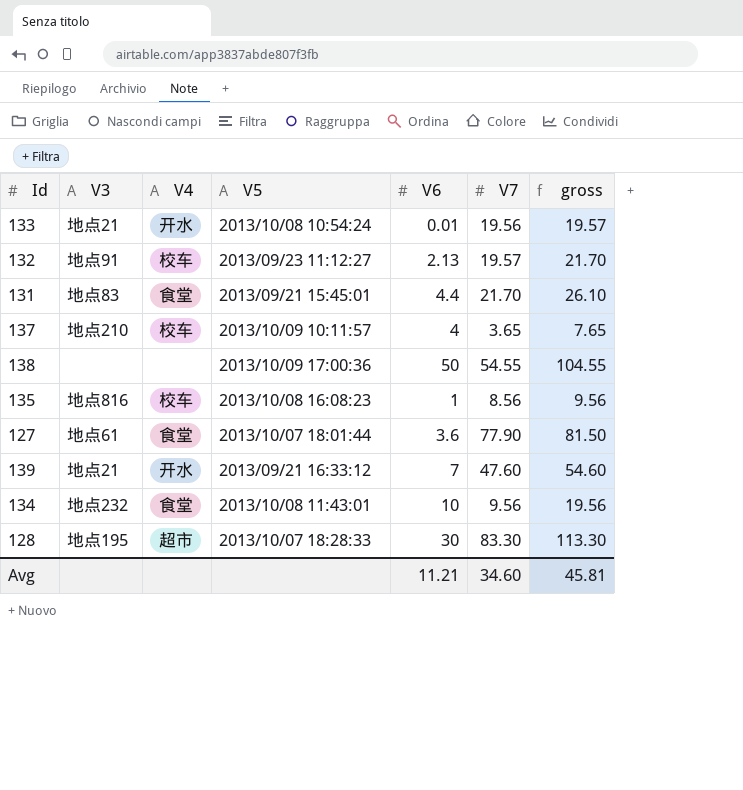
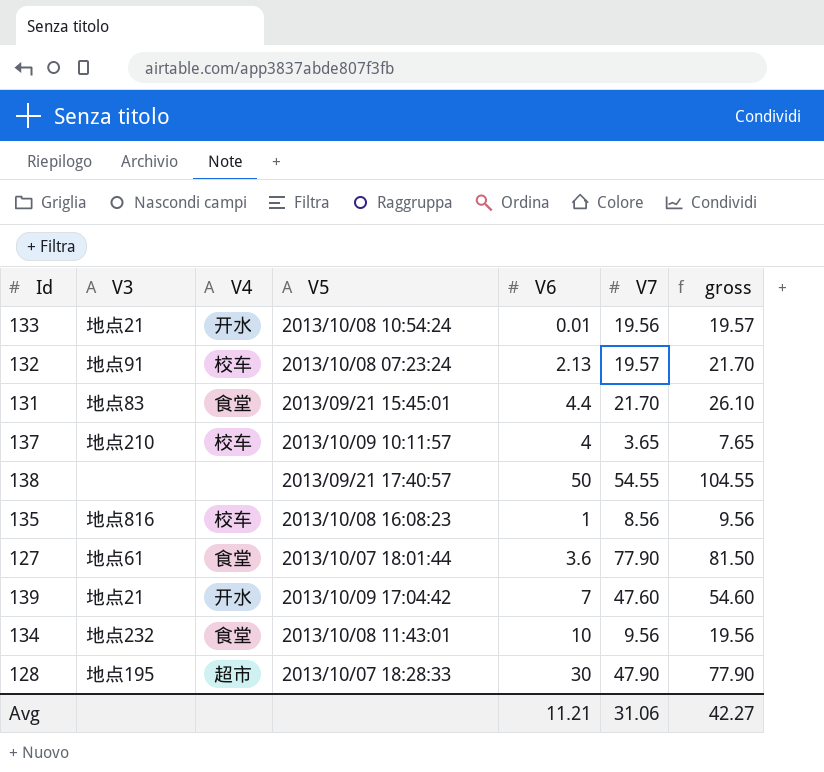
132 | V5: 2013/09/23 11:12:27 -> 2013/10/08 07:23:24
138 | V5: 2013/10/09 17:00:36 -> 2013/09/21 17:40:57
139 | V5: 2013/09/21 16:33:12 -> 2013/10/09 17:04:42
128 | V7: 83.30 -> 47.90
128 | gross: 113.30 -> 77.90
Avg | V7: 34.60 -> 31.06
Avg | gross: 45.81 -> 42.27

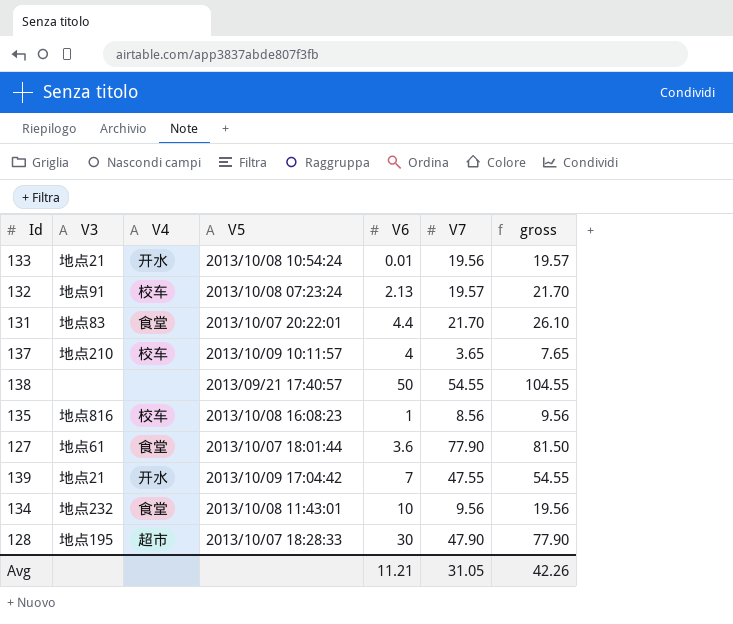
131 | V5: 2013/09/21 15:45:01 -> 2013/10/07 20:22:01
139 | V7: 47.60 -> 47.55
139 | gross: 54.60 -> 54.55
Avg | V7: 31.06 -> 31.05
Avg | gross: 42.27 -> 42.26

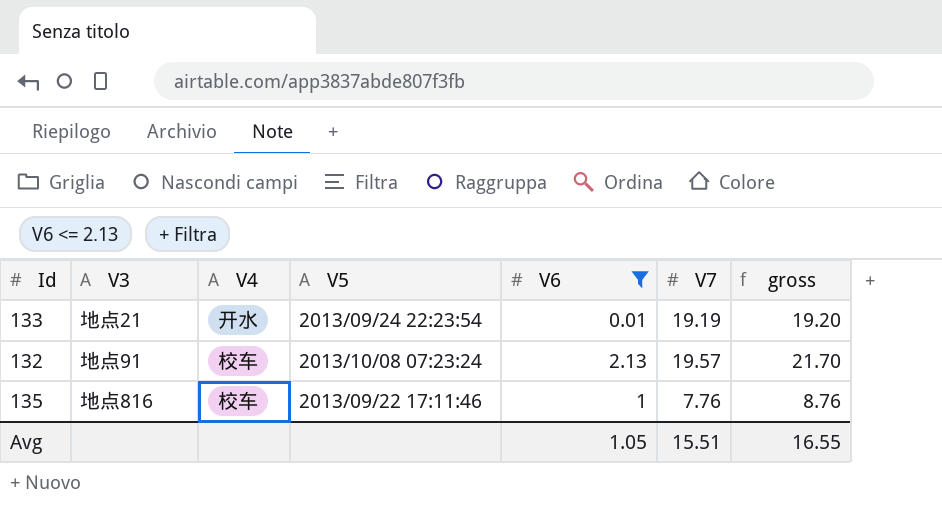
filter: none -> V6 <= 2.13
133 | V5: 2013/10/08 10:54:24 -> 2013/09/24 22:23:54
133 | V7: 19.56 -> 19.19
133 | gross: 19.57 -> 19.20
135 | V5: 2013/10/08 16:08:23 -> 2013/09/22 17:11:46
135 | V7: 8.56 -> 7.76
135 | gross: 9.56 -> 8.76
Avg | V6: 11.21 -> 1.05
Avg | V7: 31.05 -> 15.51
Avg | gross: 42.26 -> 16.55

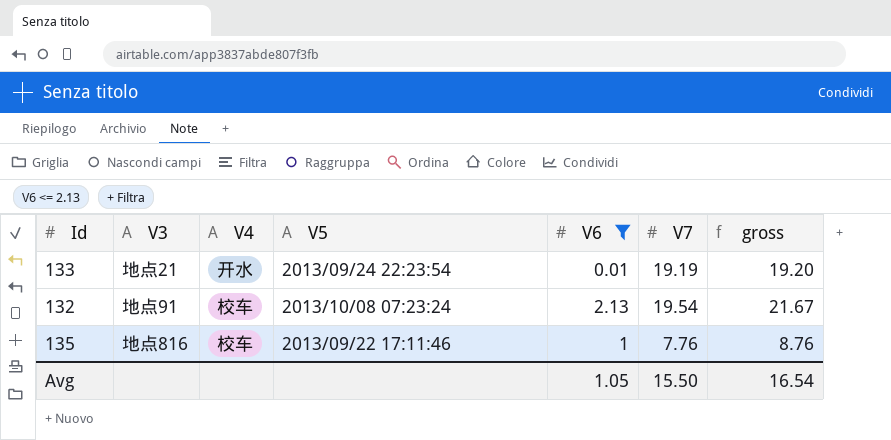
132 | V7: 19.57 -> 19.54
132 | gross: 21.70 -> 21.67
Avg | V7: 15.51 -> 15.50
Avg | gross: 16.55 -> 16.54

